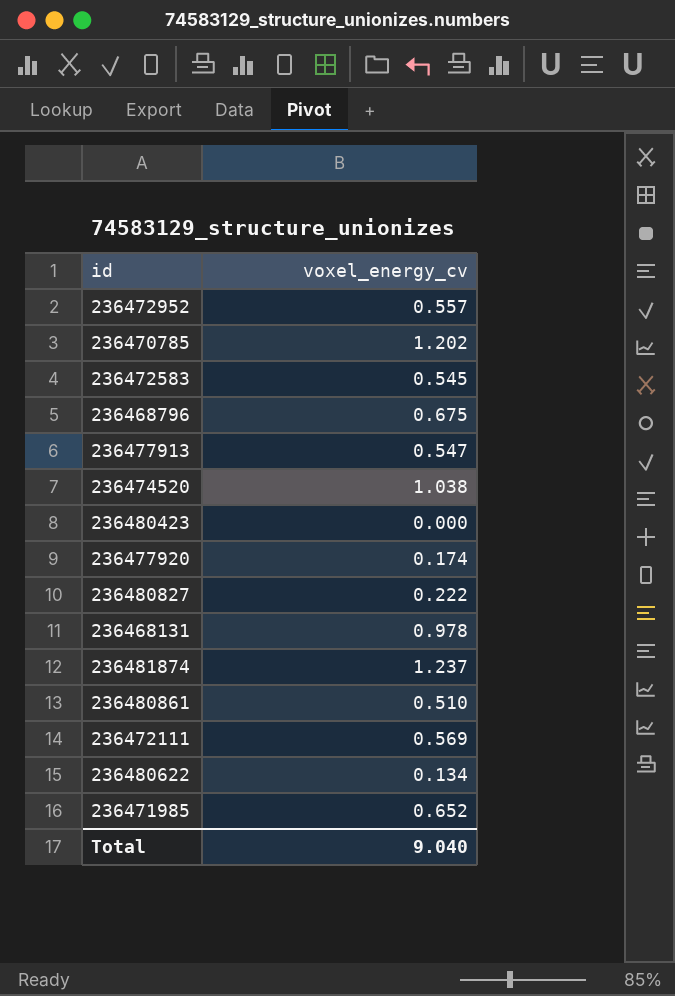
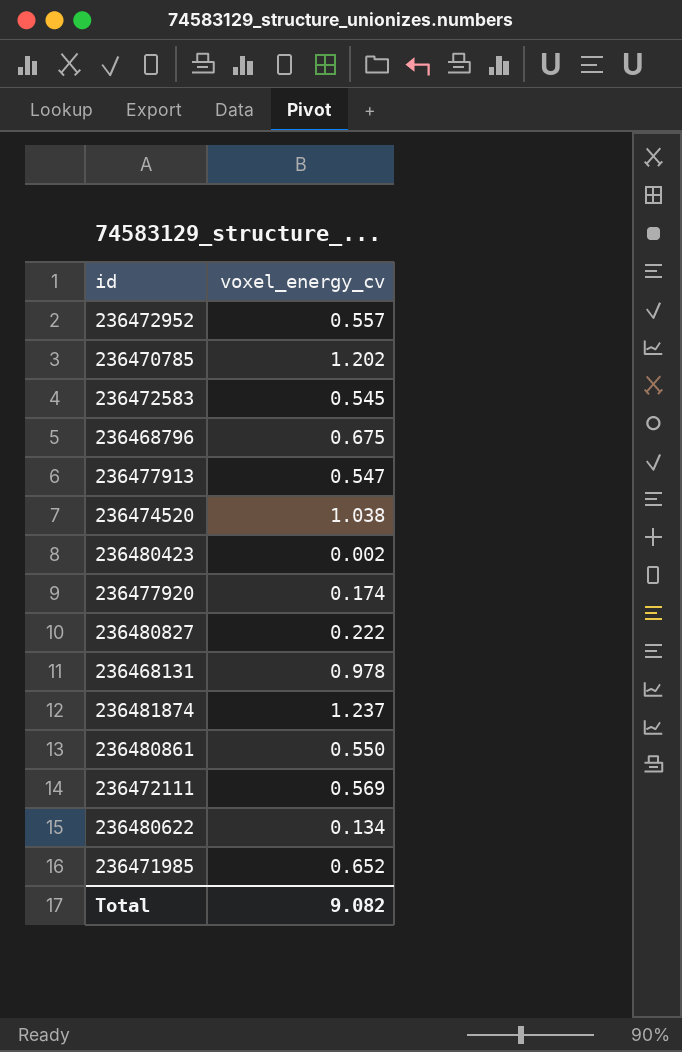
236480423 | voxel_energy_cv: 0.000 -> 0.002
236480861 | voxel_energy_cv: 0.510 -> 0.550
Total | voxel_energy_cv: 9.040 -> 9.082

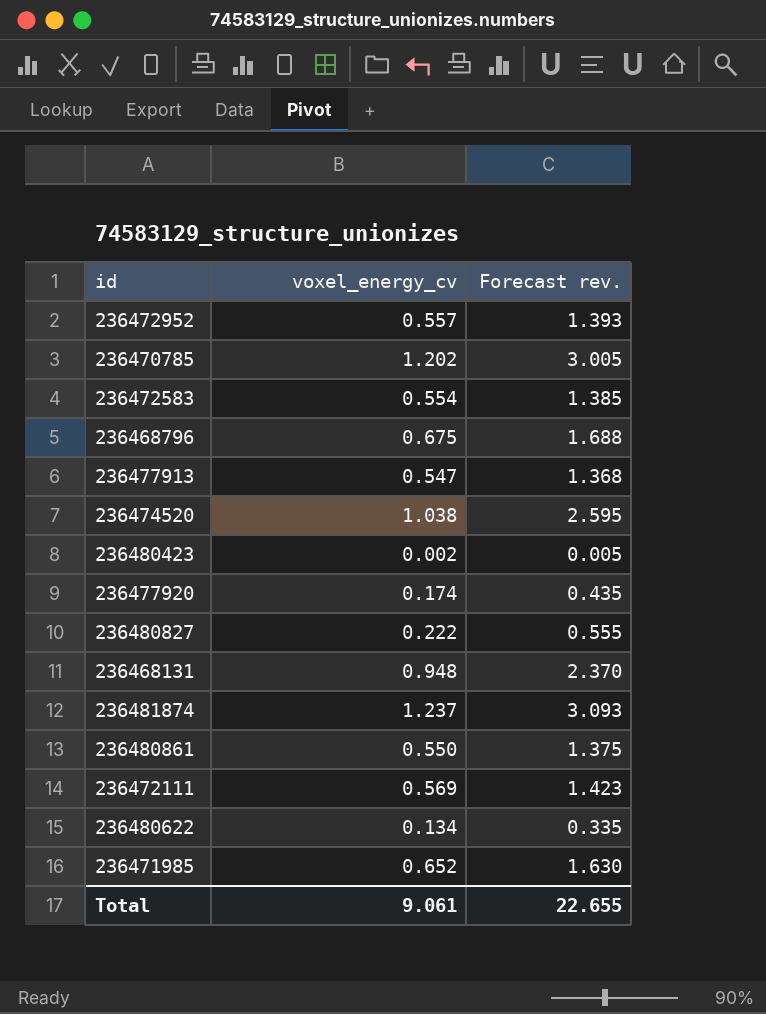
column Forecast rev. | formula: none -> [voxel_energy_cv] * 2.5
236472583 | voxel_energy_cv: 0.545 -> 0.554
236468131 | voxel_energy_cv: 0.978 -> 0.948
Total | voxel_energy_cv: 9.082 -> 9.061

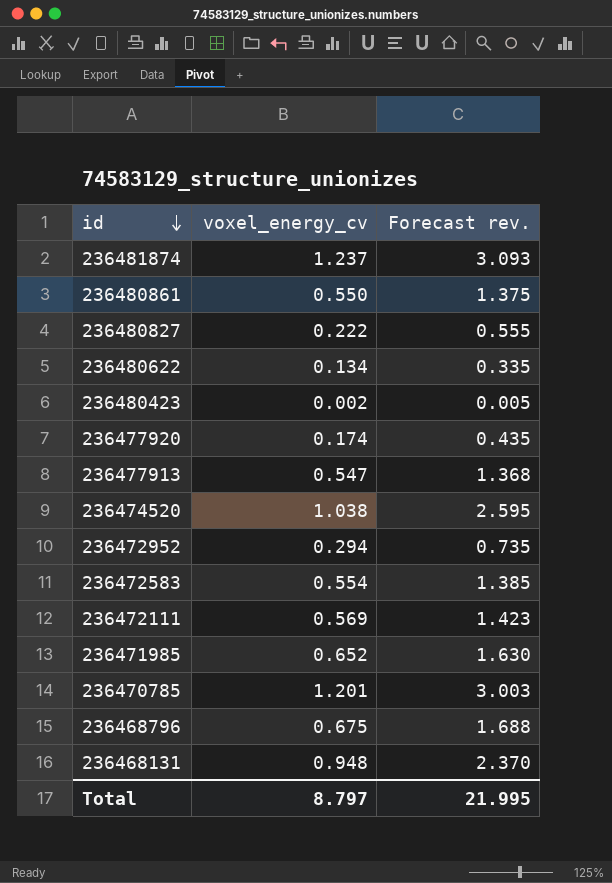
row order: none -> id descending
236472952 | voxel_energy_cv: 0.557 -> 0.294
236472952 | Forecast rev.: 1.393 -> 0.735
236470785 | voxel_energy_cv: 1.202 -> 1.201
236470785 | Forecast rev.: 3.005 -> 3.003
Total | voxel_energy_cv: 9.061 -> 8.797
Total | Forecast rev.: 22.655 -> 21.995

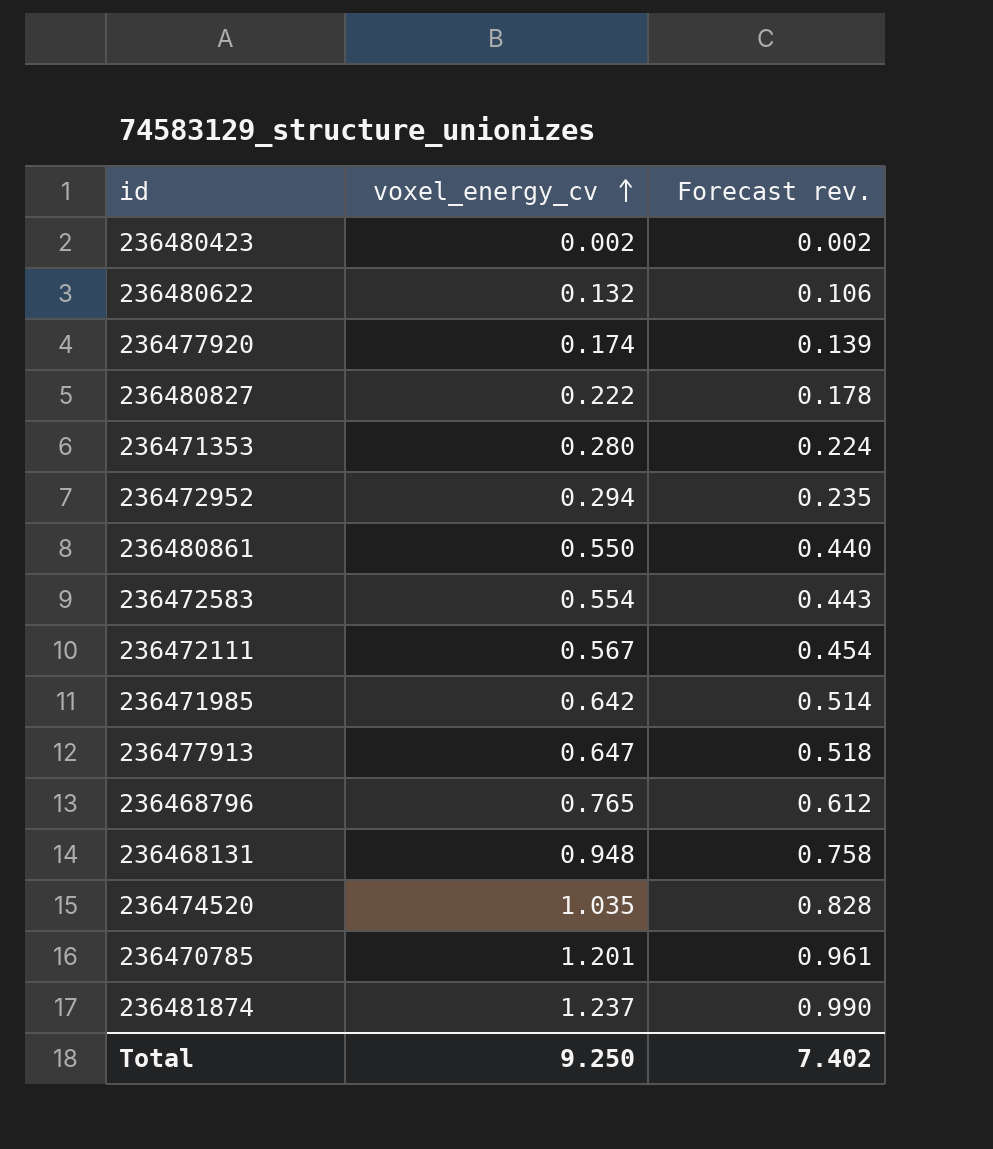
row order: id descending -> voxel_energy_cv ascending
column Forecast rev. | formula: [voxel_energy_cv] * 2.5 -> [voxel_energy_cv] * 0.8
236480622 | voxel_energy_cv: 0.134 -> 0.132
row 236471353: none -> 0.280 | 0.224
236472111 | voxel_energy_cv: 0.569 -> 0.567
236471985 | voxel_energy_cv: 0.652 -> 0.642
236477913 | voxel_energy_cv: 0.547 -> 0.647
236468796 | voxel_energy_cv: 0.675 -> 0.765
236474520 | voxel_energy_cv: 1.038 -> 1.035
Total | voxel_energy_cv: 8.797 -> 9.250
Total | Forecast rev.: 21.995 -> 7.402

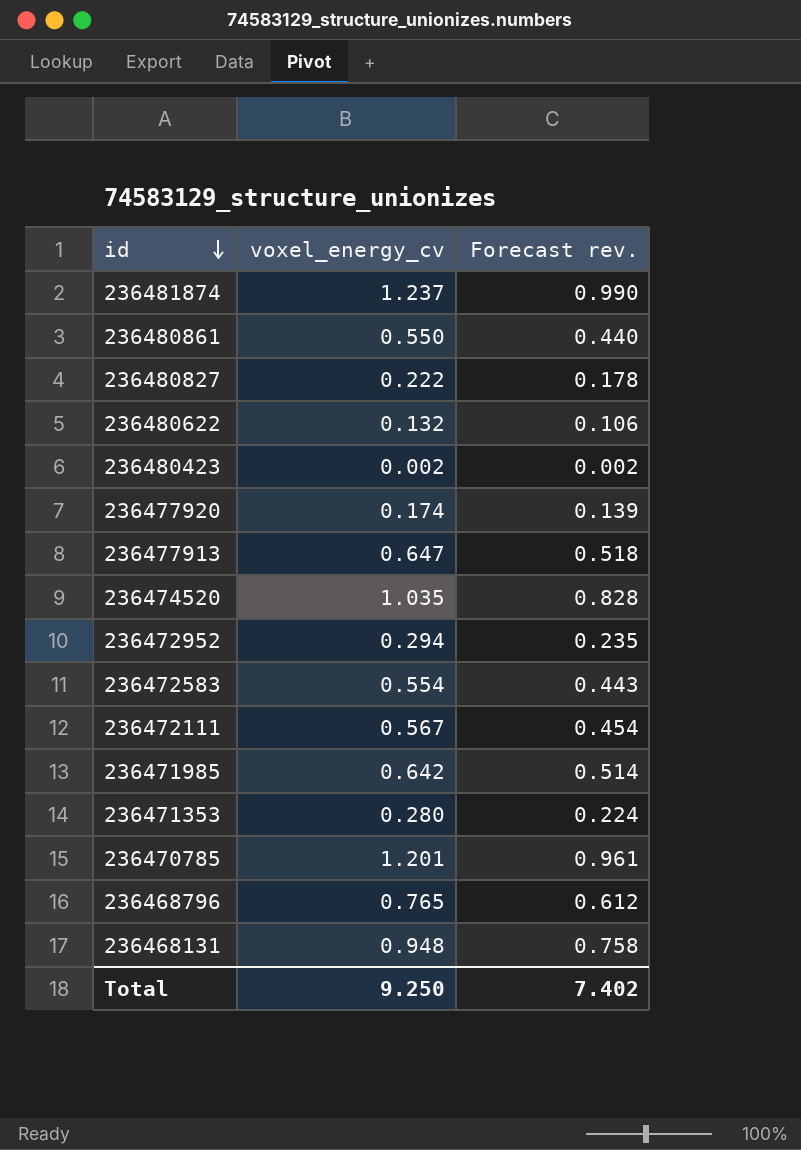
row order: voxel_energy_cv ascending -> id descending

